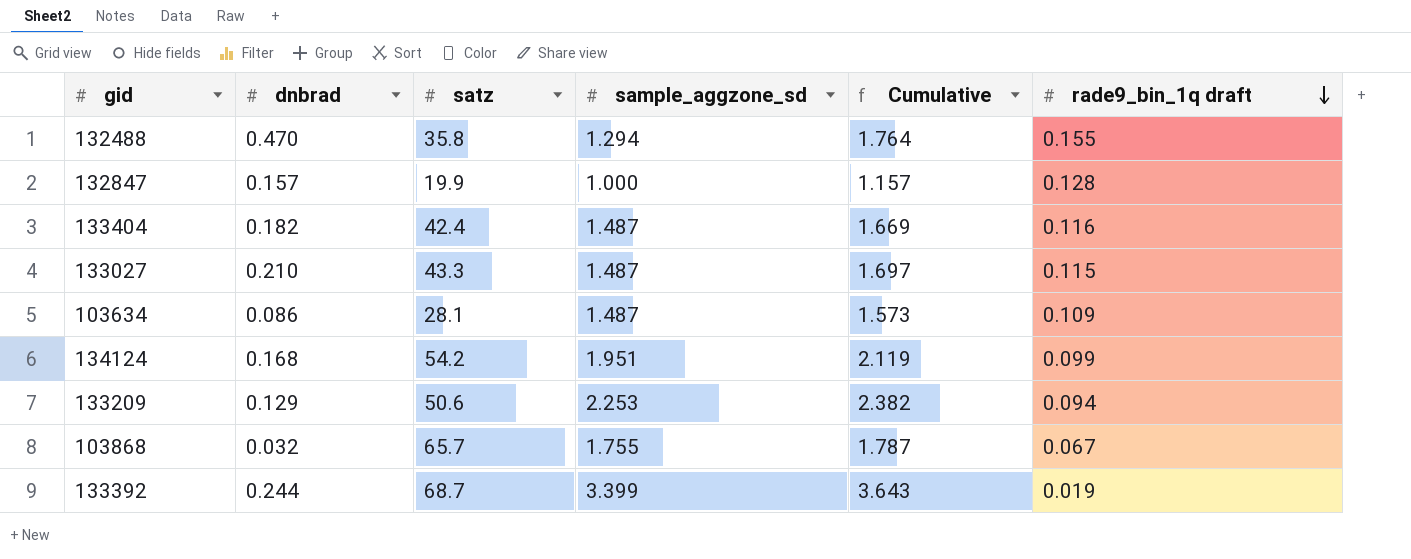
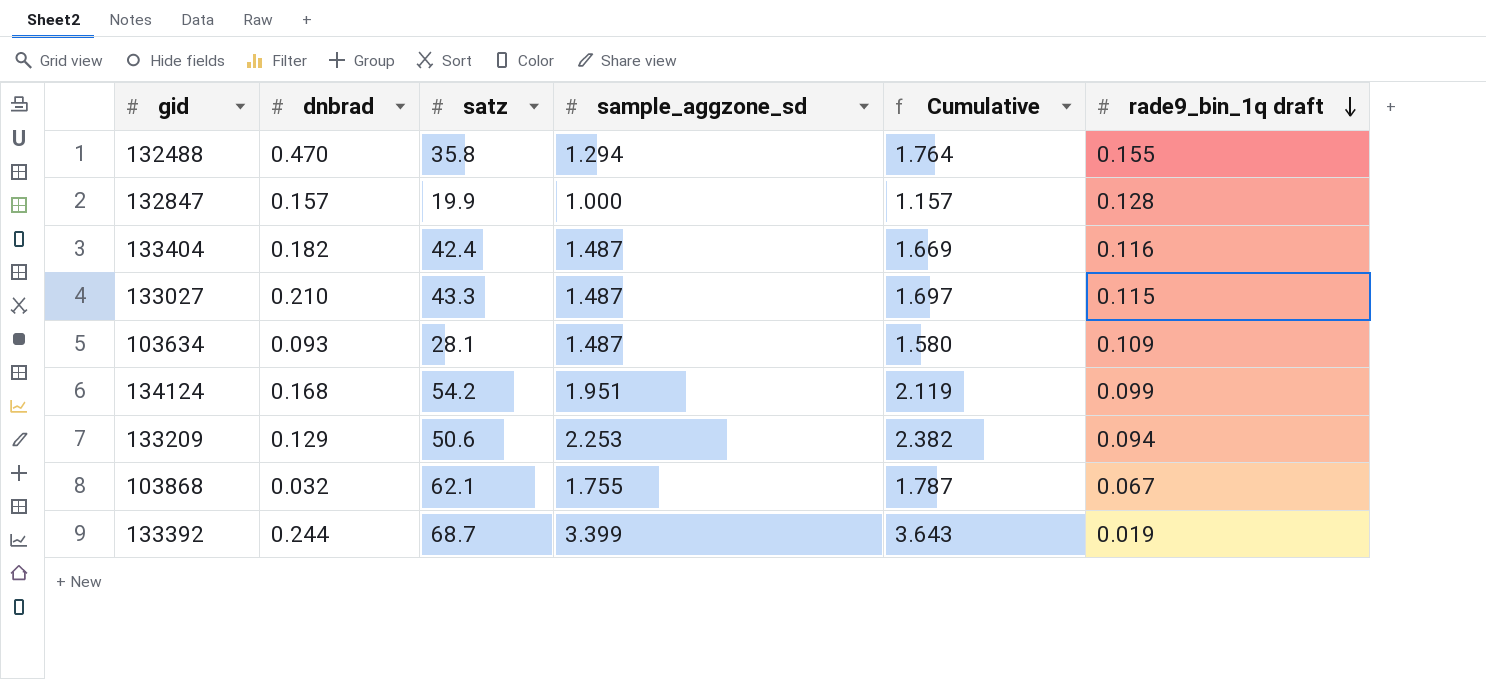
103634 | dnbrad: 0.086 -> 0.093
103634 | Cumulative: 1.573 -> 1.580
103868 | satz: 65.7 -> 62.1

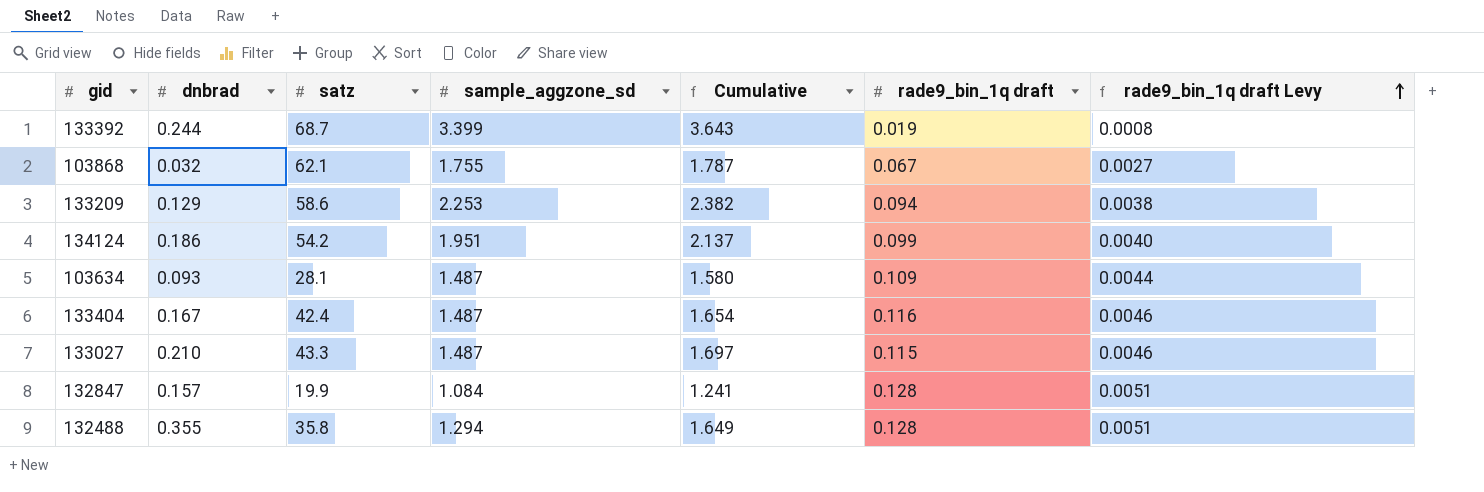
row order: rade9_bin_1q draft descending -> rade9_bin_1q draft Levy ascending
column rade9_bin_1q draft Levy | formula: none -> [rade9_bin_1q draft] * 0.04
133209 | satz: 50.6 -> 58.6
134124 | dnbrad: 0.168 -> 0.186
134124 | Cumulative: 2.119 -> 2.137
133404 | dnbrad: 0.182 -> 0.167
133404 | Cumulative: 1.669 -> 1.654
132847 | sample_aggzone_sd: 1.000 -> 1.084
132847 | Cumulative: 1.157 -> 1.241
132488 | dnbrad: 0.470 -> 0.355
132488 | Cumulative: 1.764 -> 1.649
132488 | rade9_bin_1q draft: 0.155 -> 0.128

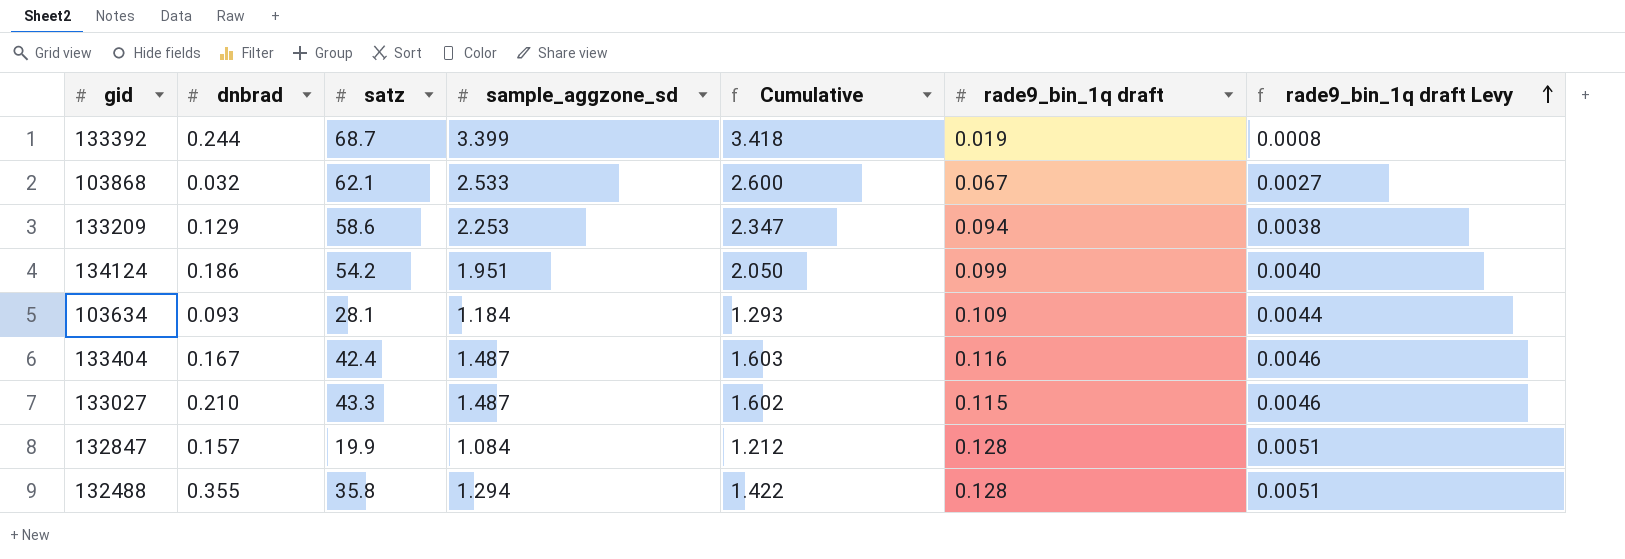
column Cumulative | formula: [dnbrad] + [sample_aggzone_sd] -> [sample_aggzone_sd] + [rade9_bin_1q draft]
103868 | sample_aggzone_sd: 1.755 -> 2.533
103634 | sample_aggzone_sd: 1.487 -> 1.184

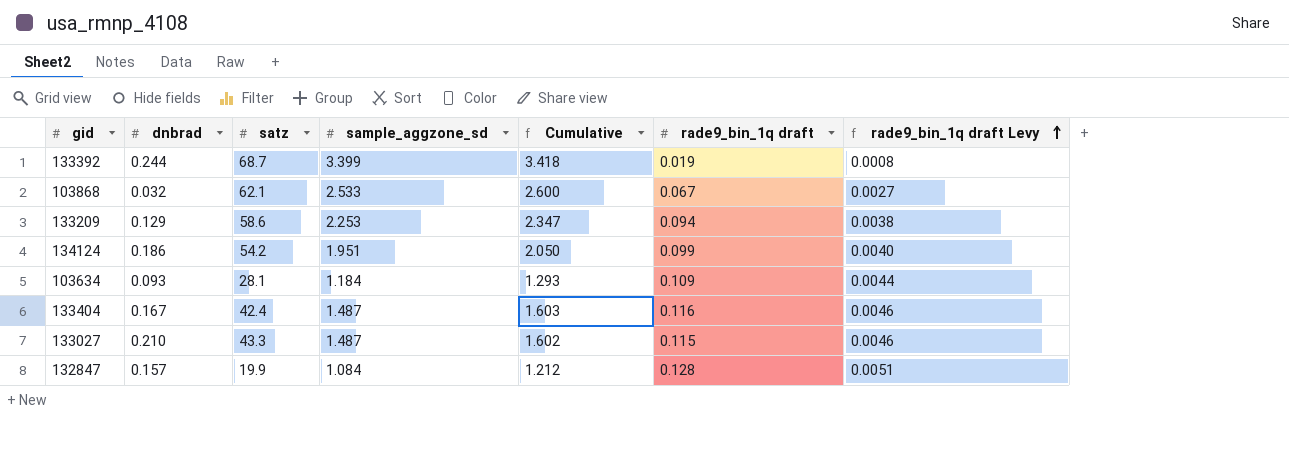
row 132488: 0.355 | 35.8 | 1.294 | 1.422 | 0.128 | 0.0051 -> none

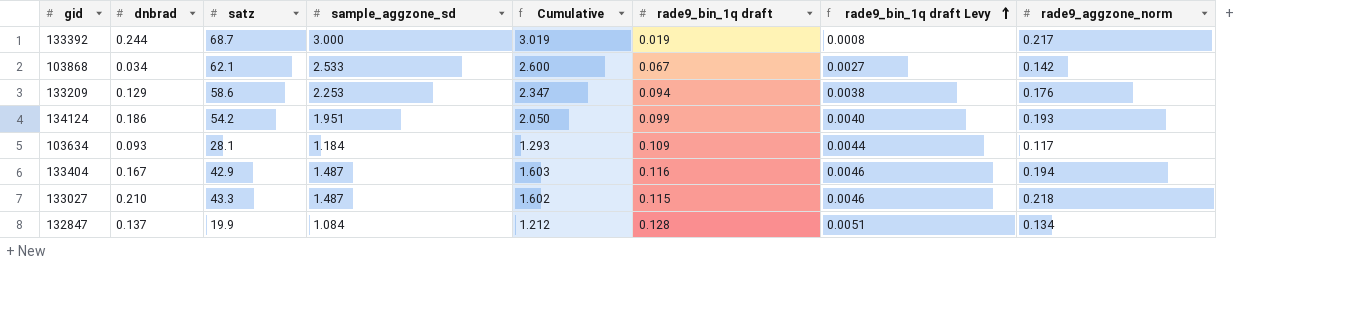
column rade9_aggzone_norm | position: none -> 8
133392 | sample_aggzone_sd: 3.399 -> 3.000
133392 | Cumulative: 3.418 -> 3.019
103868 | dnbrad: 0.032 -> 0.034
133404 | satz: 42.4 -> 42.9
132847 | dnbrad: 0.157 -> 0.137

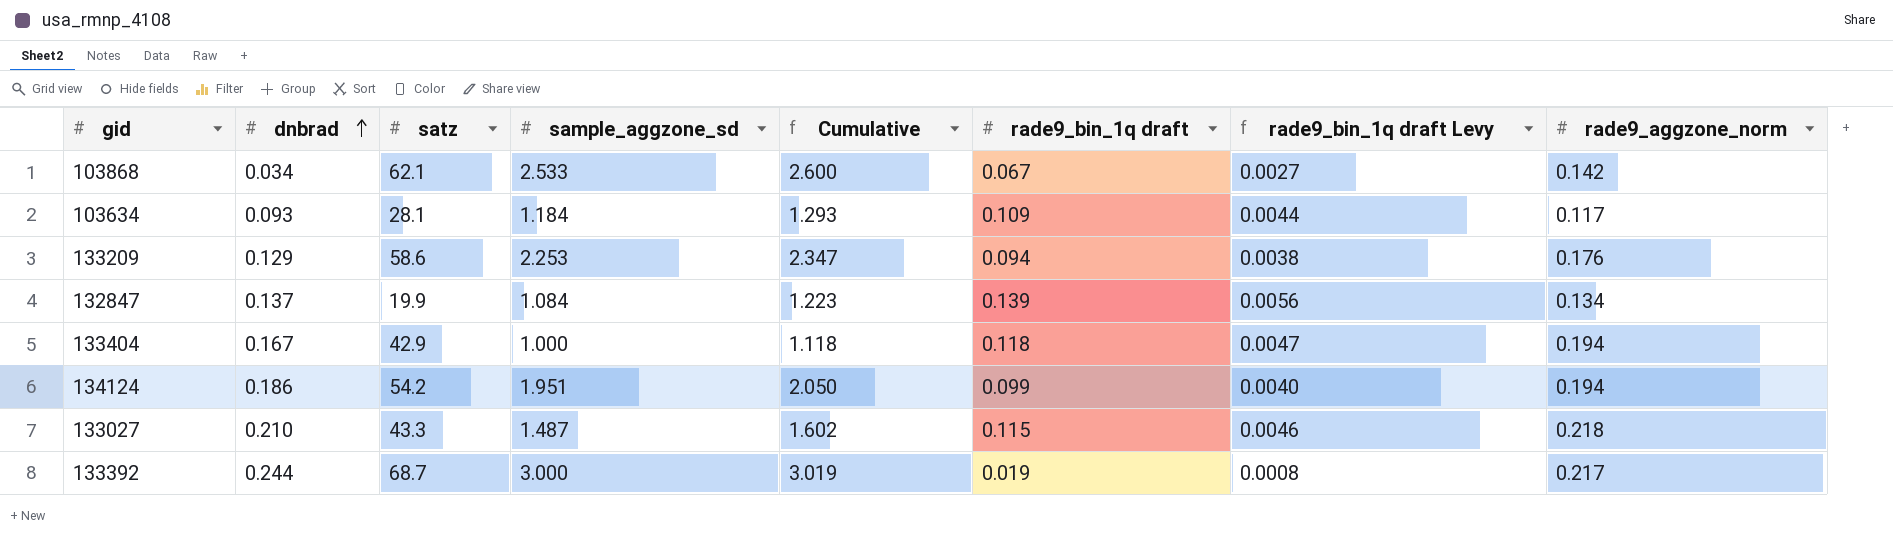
row order: rade9_bin_1q draft Levy ascending -> dnbrad ascending
132847 | Cumulative: 1.212 -> 1.223
132847 | rade9_bin_1q draft: 0.128 -> 0.139
132847 | rade9_bin_1q draft Levy: 0.0051 -> 0.0056
133404 | sample_aggzone_sd: 1.487 -> 1.000
133404 | Cumulative: 1.603 -> 1.118
133404 | rade9_bin_1q draft: 0.116 -> 0.118
133404 | rade9_bin_1q draft Levy: 0.0046 -> 0.0047
134124 | rade9_aggzone_norm: 0.193 -> 0.194

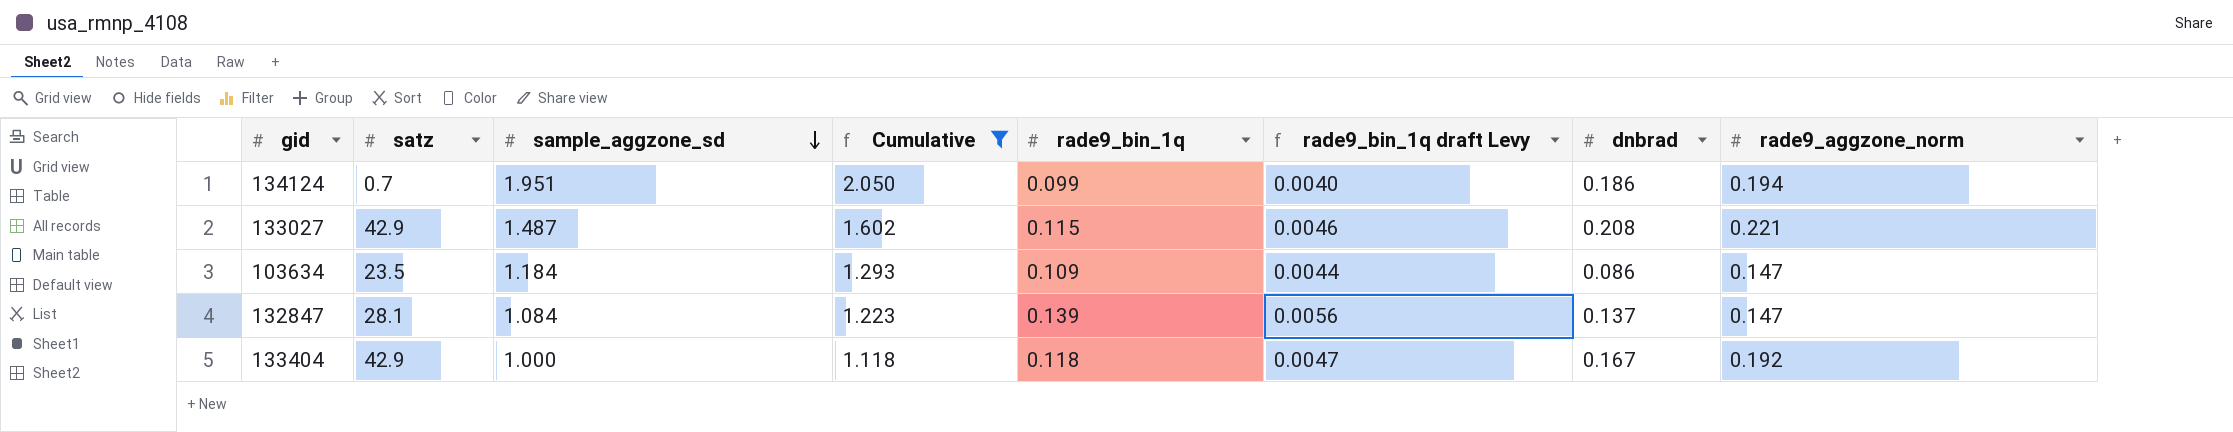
filter: none -> Cumulative <= 2.050
row order: dnbrad ascending -> sample_aggzone_sd descending
column name: rade9_bin_1q draft -> rade9_bin_1q
column dnbrad | position: 2 -> 7
134124 | satz: 54.2 -> 0.7
133027 | satz: 43.3 -> 42.9
133027 | dnbrad: 0.210 -> 0.208
133027 | rade9_aggzone_norm: 0.218 -> 0.221
103634 | satz: 28.1 -> 23.5
103634 | dnbrad: 0.093 -> 0.086
103634 | rade9_aggzone_norm: 0.117 -> 0.147
132847 | satz: 19.9 -> 28.1
132847 | rade9_aggzone_norm: 0.134 -> 0.147
133404 | rade9_aggzone_norm: 0.194 -> 0.192

